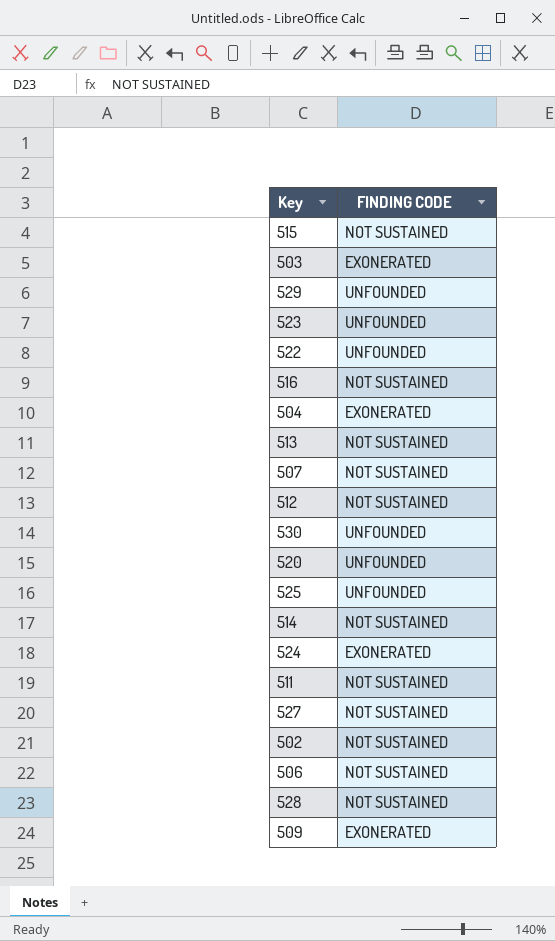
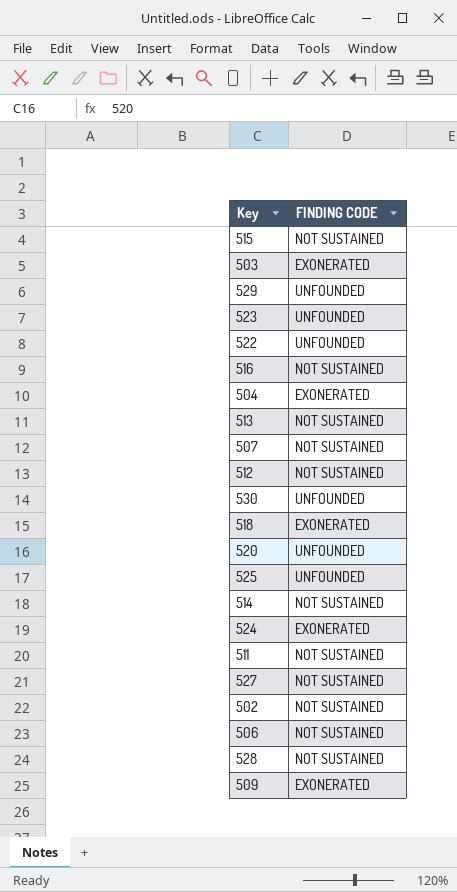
row 518: none -> EXONERATED

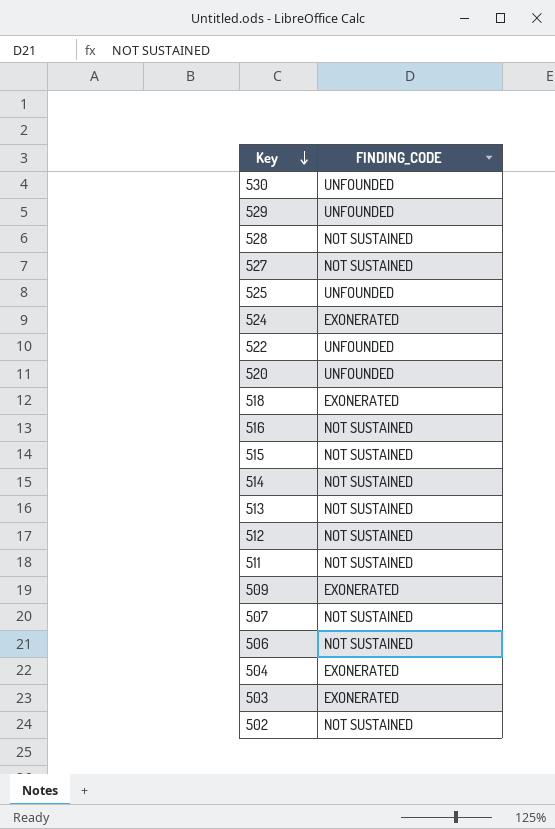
row order: none -> Key descending
column name: FINDING CODE -> FINDING_CODE
row 523: UNFOUNDED -> none

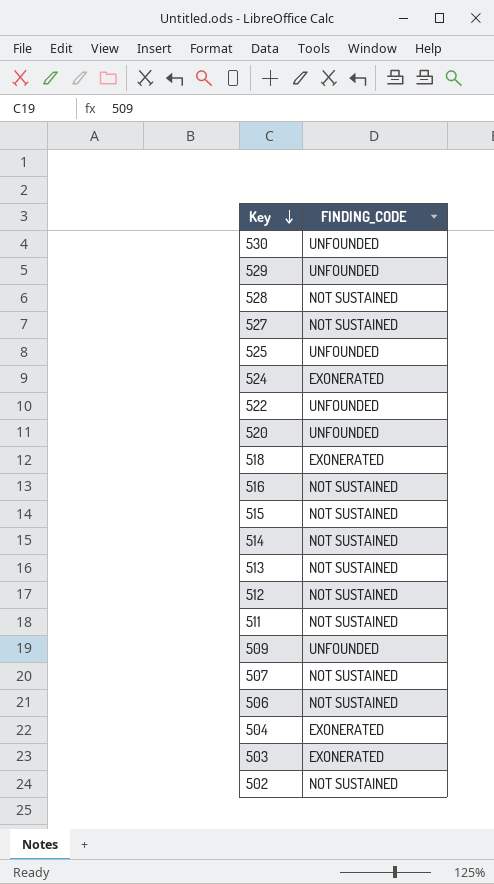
509 | FINDING_CODE: EXONERATED -> UNFOUNDED

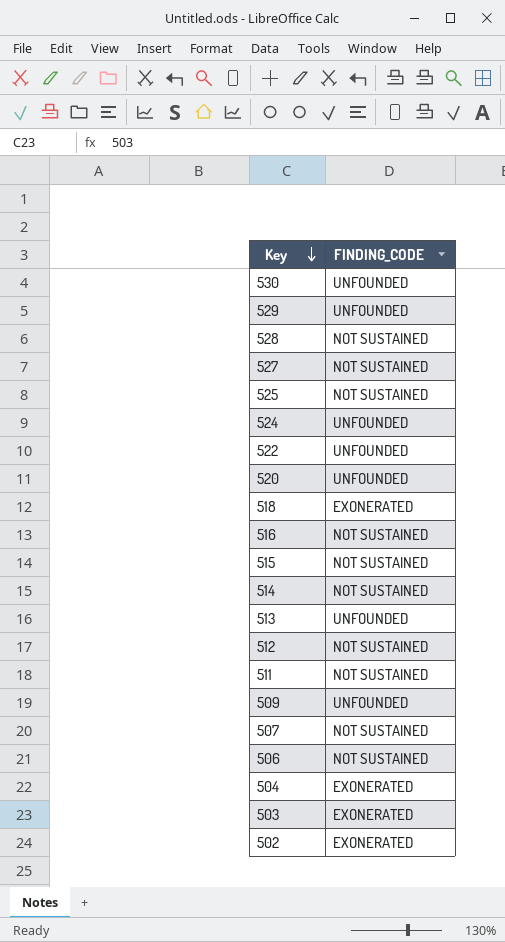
525 | FINDING_CODE: UNFOUNDED -> NOT SUSTAINED
524 | FINDING_CODE: EXONERATED -> UNFOUNDED
513 | FINDING_CODE: NOT SUSTAINED -> UNFOUNDED
502 | FINDING_CODE: NOT SUSTAINED -> EXONERATED

